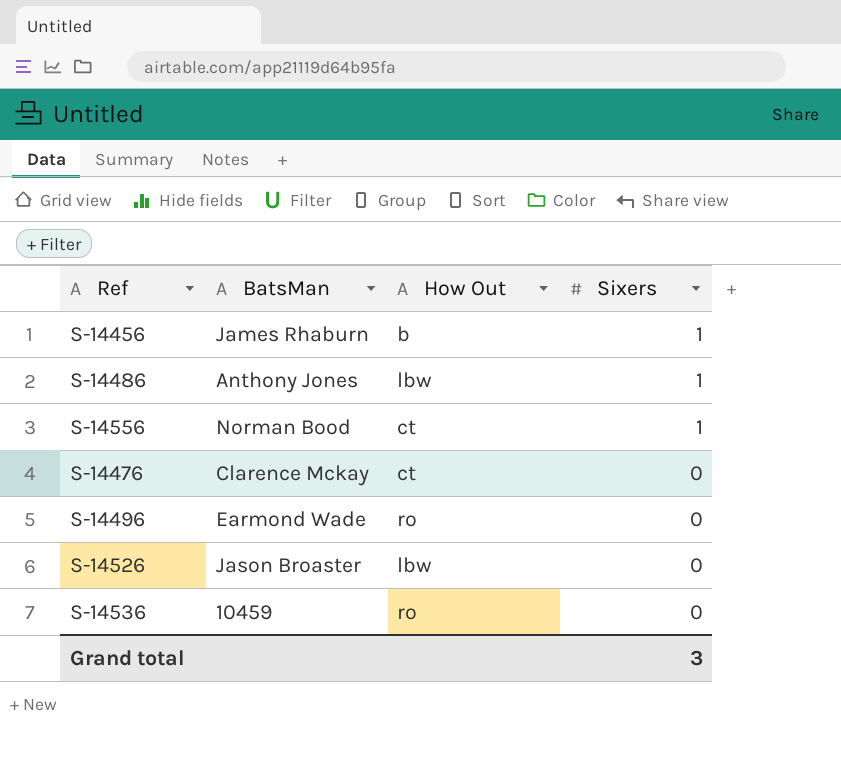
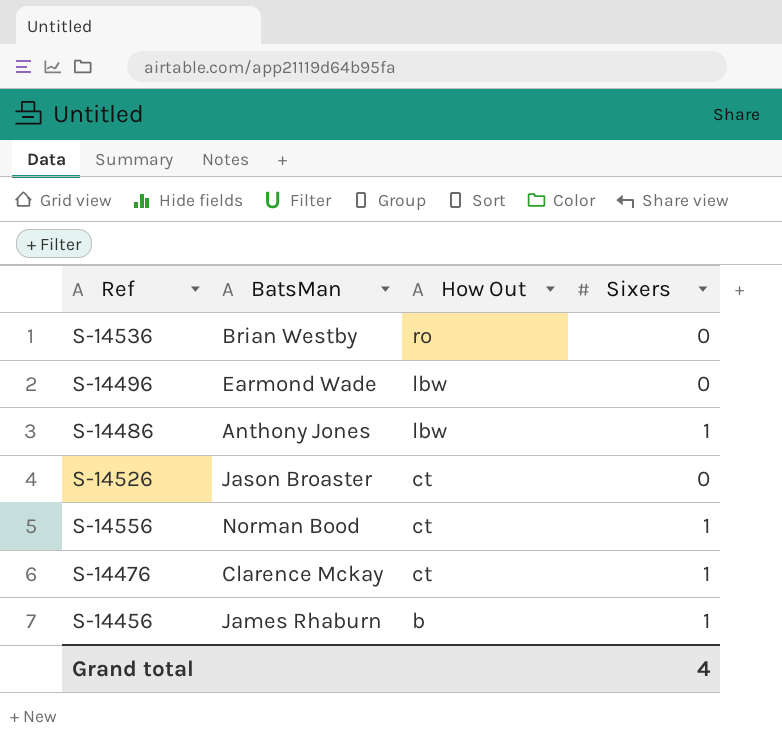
row order: Sixers descending -> How Out descending
S-14536 | BatsMan: 10459 -> Brian Westby
S-14496 | How Out: ro -> lbw
S-14526 | How Out: lbw -> ct
S-14476 | Sixers: 0 -> 1
Grand total | Sixers: 3 -> 4

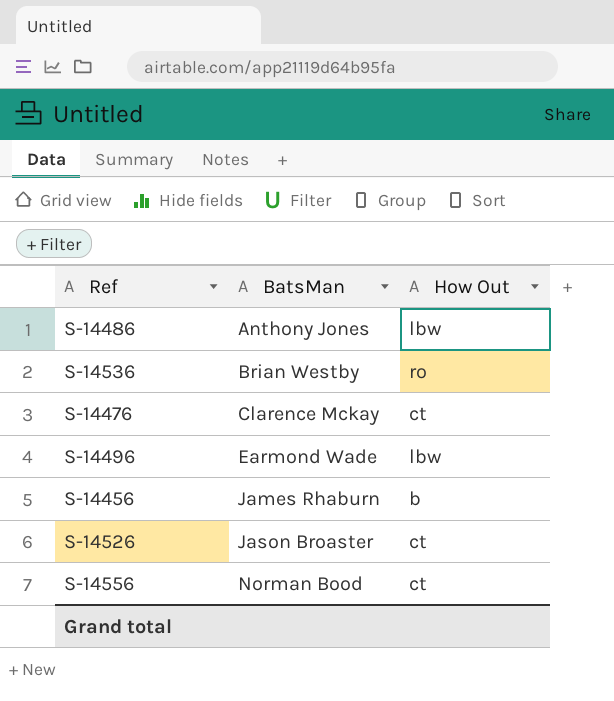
row order: How Out descending -> BatsMan ascending
column Sixers | position: 4 -> none

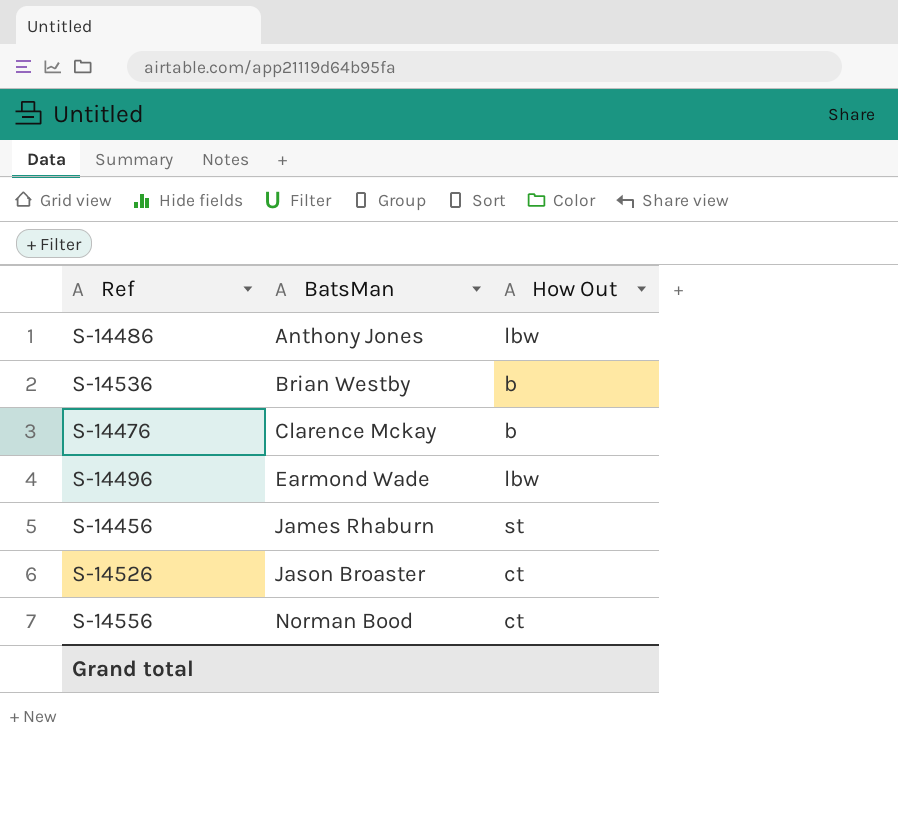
S-14536 | How Out: ro -> b
S-14476 | How Out: ct -> b
S-14456 | How Out: b -> st

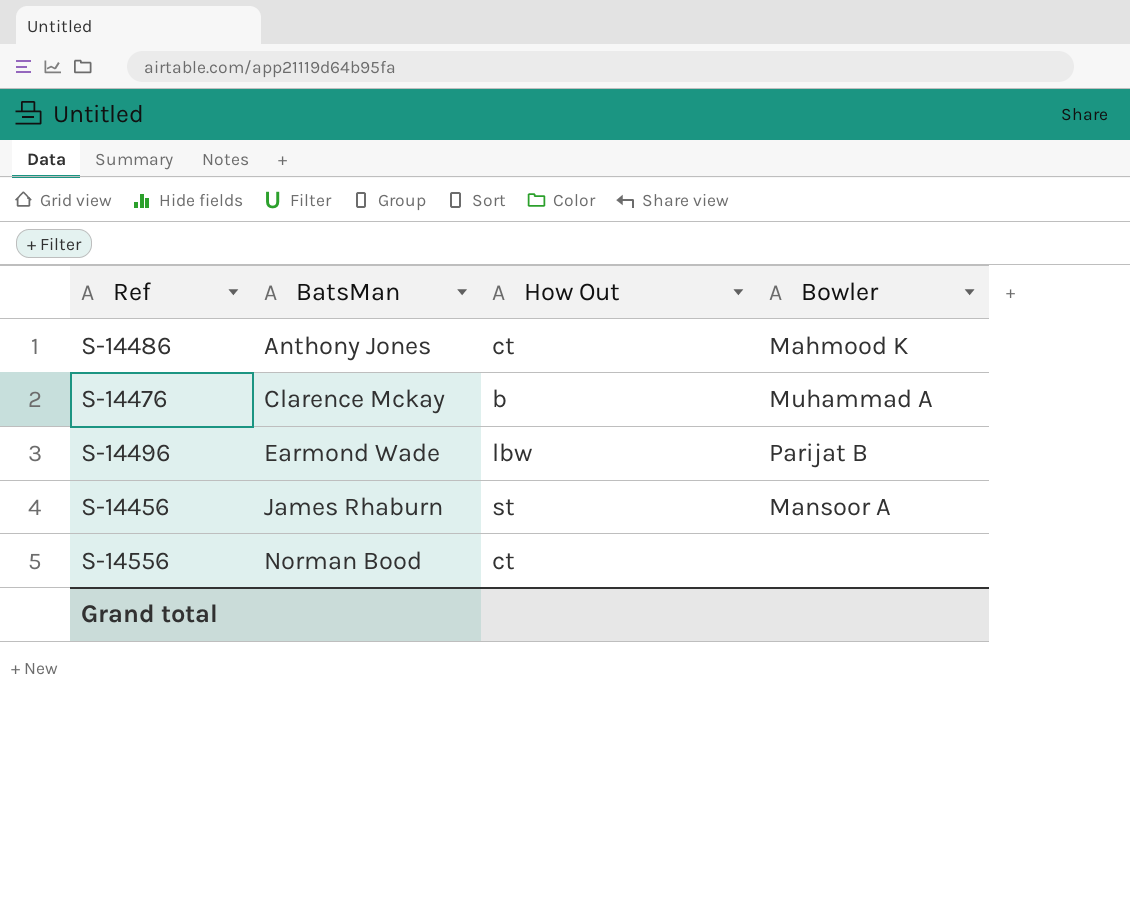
column Bowler | position: none -> 4
row S-14536: Brian Westby | b -> none
row S-14526: Jason Broaster | ct -> none
S-14486 | How Out: lbw -> ct

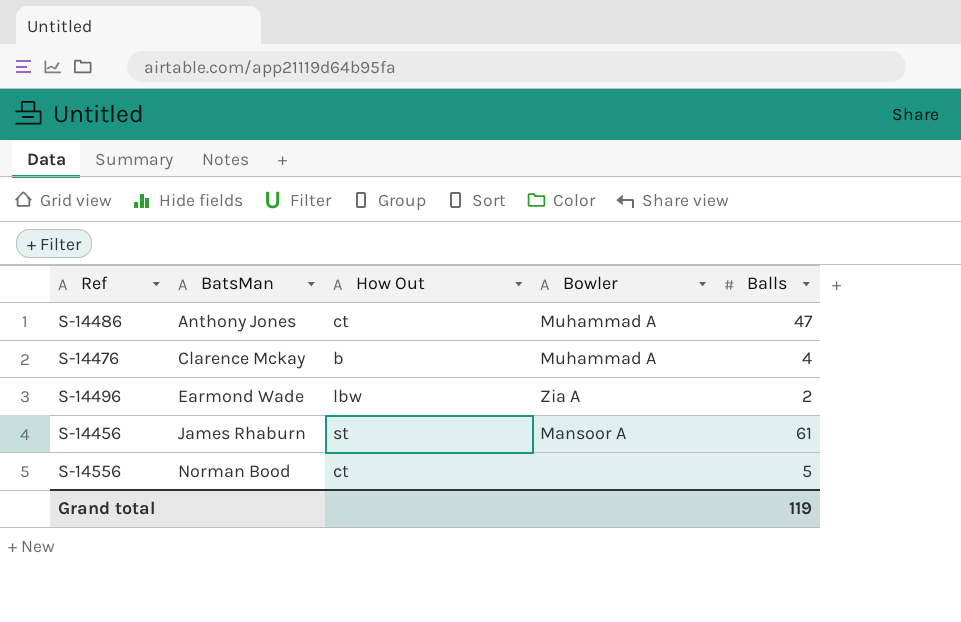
column Balls | position: none -> 5
S-14486 | Bowler: Mahmood K -> Muhammad A
S-14496 | Bowler: Parijat B -> Zia A

